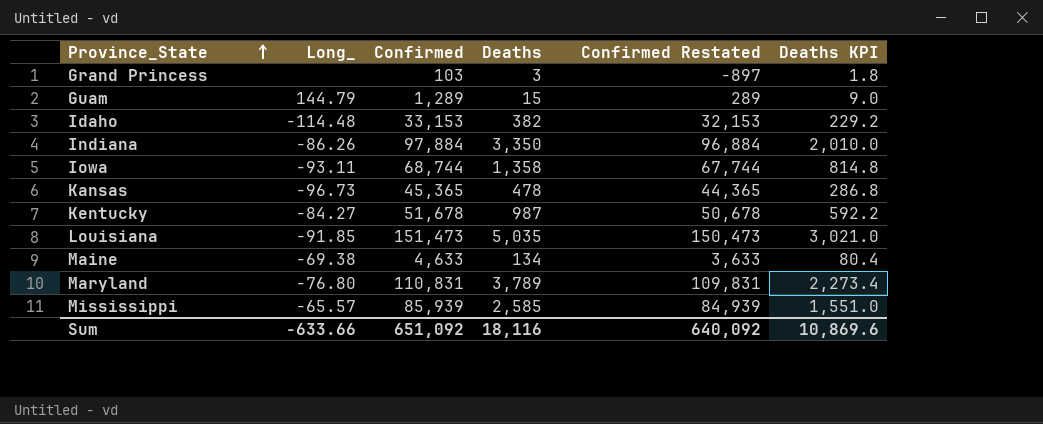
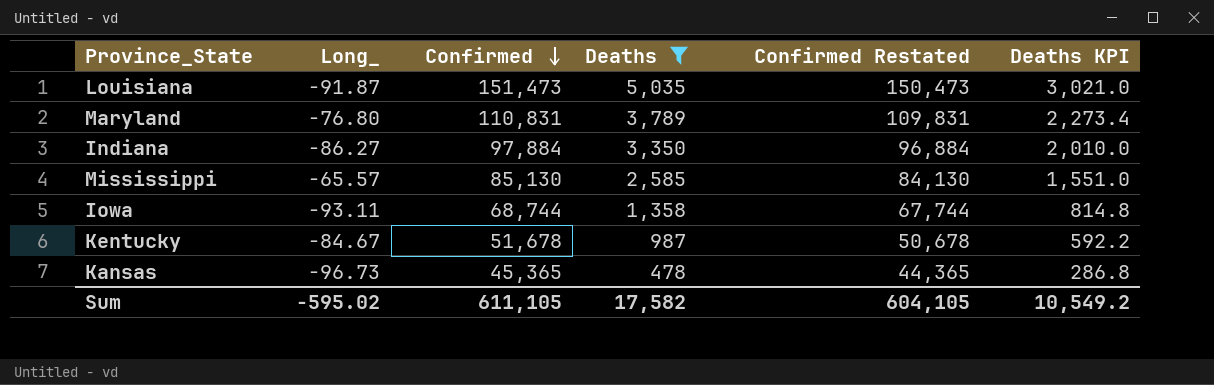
filter: none -> Deaths >= 478
row order: Province_State ascending -> Confirmed descending
Louisiana | Long_: -91.85 -> -91.87
Indiana | Long_: -86.26 -> -86.27
Mississippi | Confirmed: 85,939 -> 85,130
Mississippi | Confirmed Restated: 84,939 -> 84,130
Kentucky | Long_: -84.27 -> -84.67
Sum | Long_: -633.66 -> -595.02
Sum | Confirmed: 651,092 -> 611,105
Sum | Deaths: 18,116 -> 17,582
Sum | Confirmed Restated: 640,092 -> 604,105
Sum | Deaths KPI: 10,869.6 -> 10,549.2

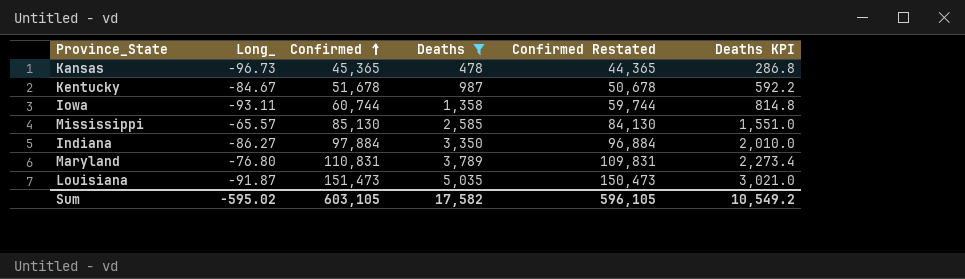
row order: Confirmed descending -> Confirmed ascending
Iowa | Confirmed: 68,744 -> 60,744
Iowa | Confirmed Restated: 67,744 -> 59,744
Sum | Confirmed: 611,105 -> 603,105
Sum | Confirmed Restated: 604,105 -> 596,105

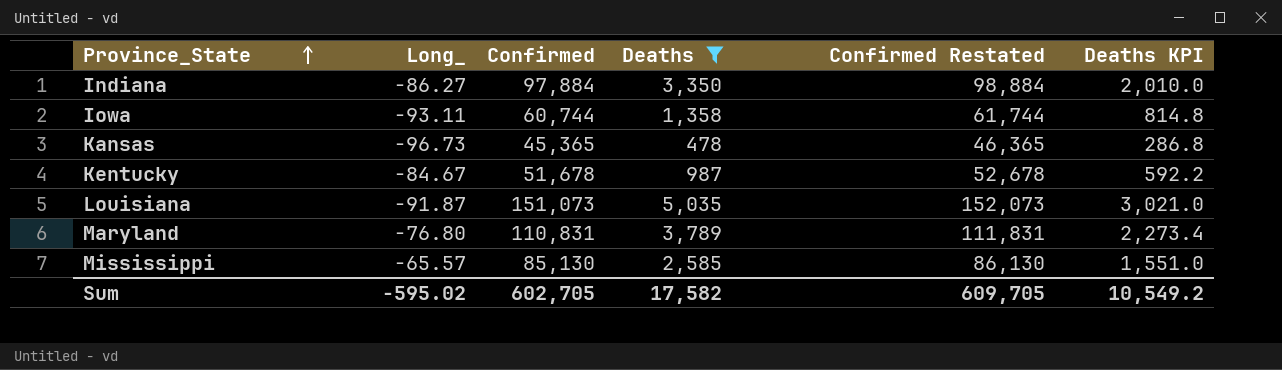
row order: Confirmed ascending -> Province_State ascending
column Confirmed Restated | formula: [Confirmed] - 1000 -> [Confirmed] + 1000
Louisiana | Confirmed: 151,473 -> 151,073
Sum | Confirmed: 603,105 -> 602,705
Sum | Confirmed Restated: 596,105 -> 609,705

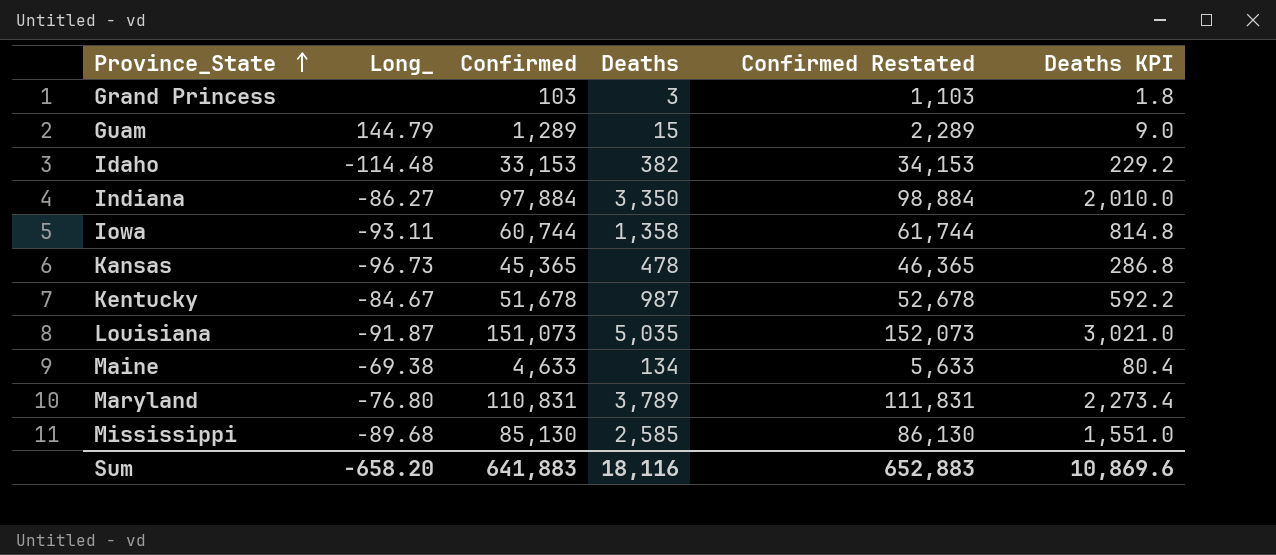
filter: Deaths >= 478 -> none
Mississippi | Long_: -65.57 -> -89.68
Sum | Long_: -595.02 -> -658.20
Sum | Confirmed: 602,705 -> 641,883
Sum | Deaths: 17,582 -> 18,116
Sum | Confirmed Restated: 609,705 -> 652,883
Sum | Deaths KPI: 10,549.2 -> 10,869.6

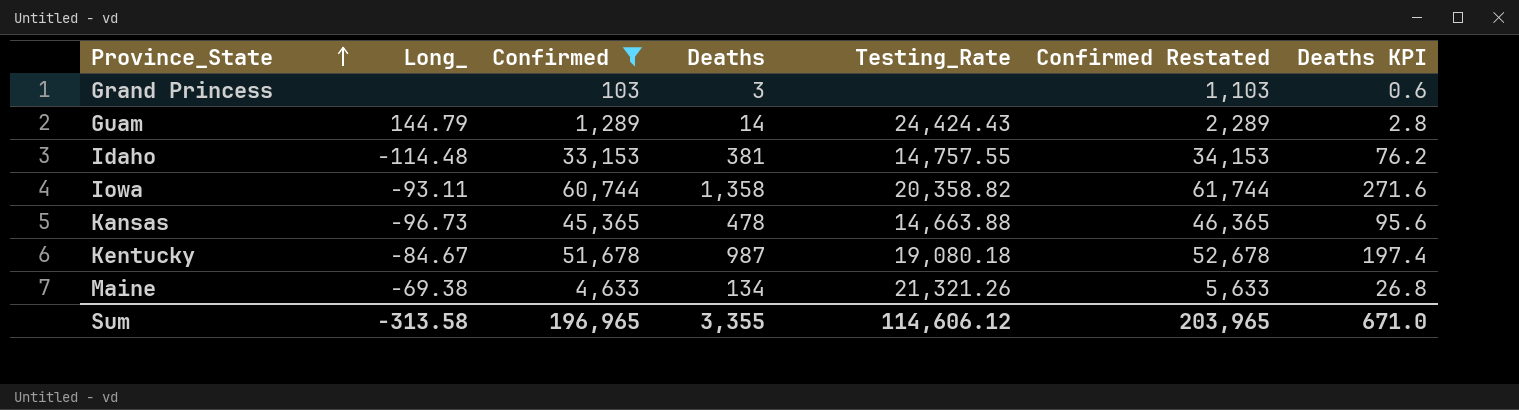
filter: none -> Confirmed <= 60,744
column Testing_Rate | position: none -> 5
column Deaths KPI | formula: [Deaths] * 0.6 -> [Deaths] * 0.2
Guam | Deaths: 15 -> 14
Idaho | Deaths: 382 -> 381
Sum | Long_: -658.20 -> -313.58
Sum | Confirmed: 641,883 -> 196,965
Sum | Deaths: 18,116 -> 3,355
Sum | Confirmed Restated: 652,883 -> 203,965
Sum | Deaths KPI: 10,869.6 -> 671.0

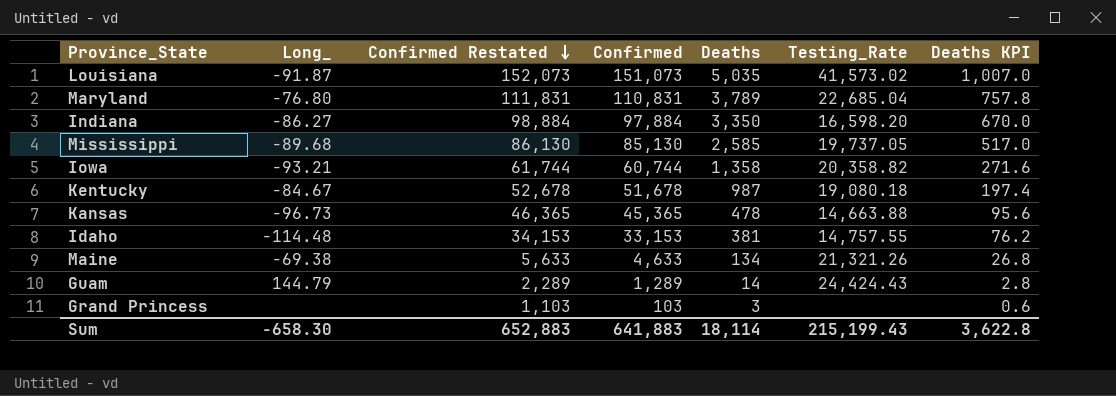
filter: Confirmed <= 60,744 -> none
row order: Province_State ascending -> Confirmed Restated descending
column Confirmed Restated | position: 6 -> 3
Iowa | Long_: -93.11 -> -93.21
Sum | Long_: -313.58 -> -658.30
Sum | Confirmed Restated: 203,965 -> 652,883
Sum | Confirmed: 196,965 -> 641,883
Sum | Deaths: 3,355 -> 18,114
Sum | Testing_Rate: 114,606.12 -> 215,199.43
Sum | Deaths KPI: 671.0 -> 3,622.8

